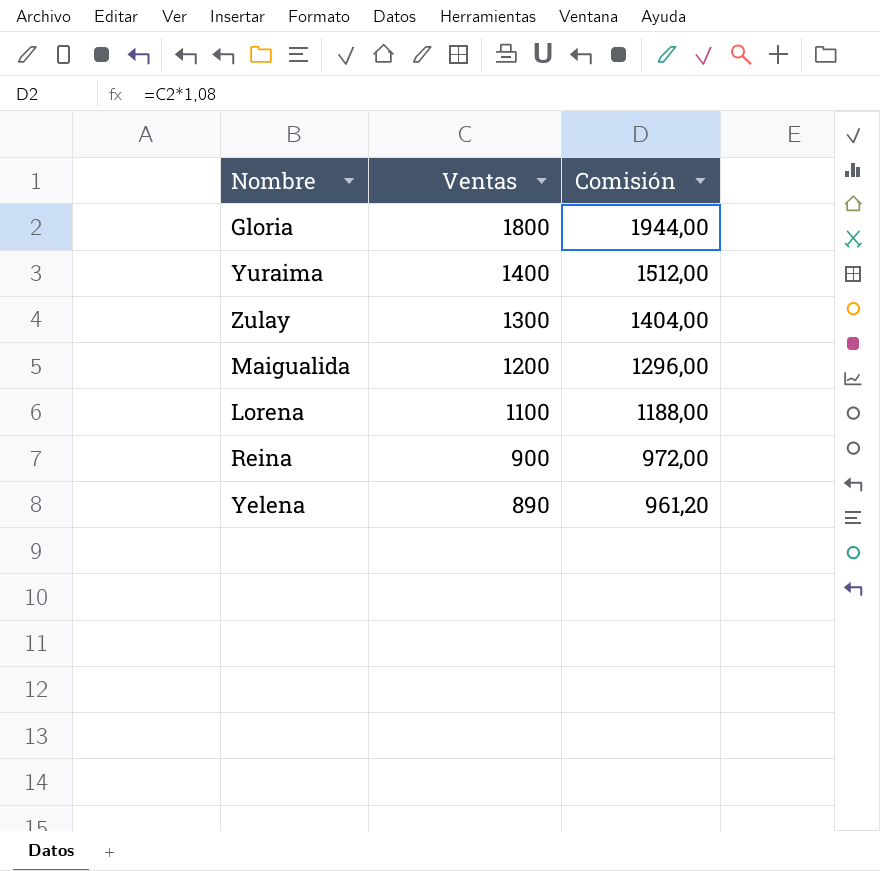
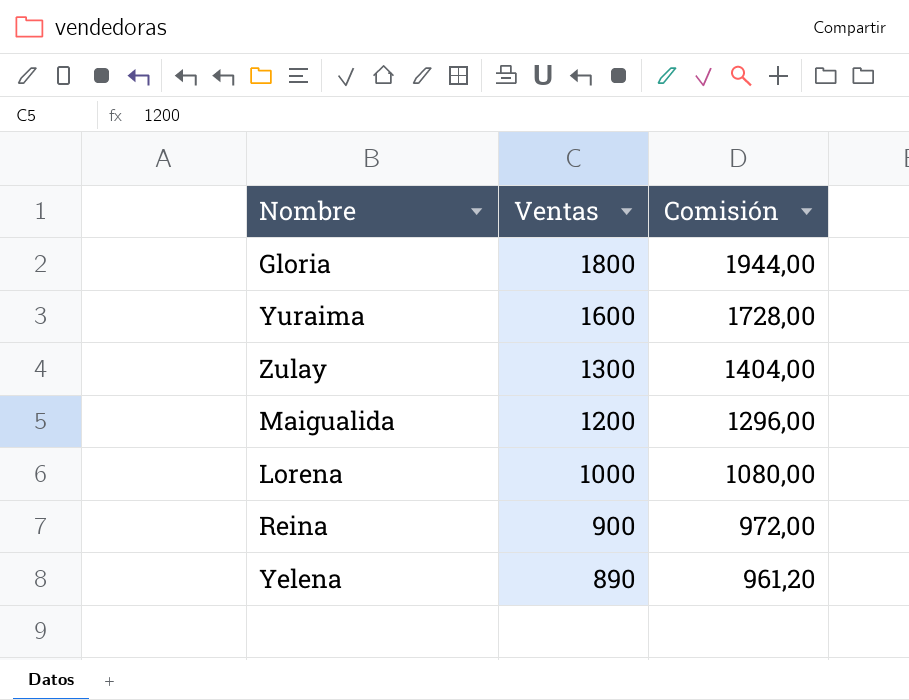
Yuraima | Ventas: 1400 -> 1600
Yuraima | Comisión: 1512,00 -> 1728,00
Lorena | Ventas: 1100 -> 1000
Lorena | Comisión: 1188,00 -> 1080,00

